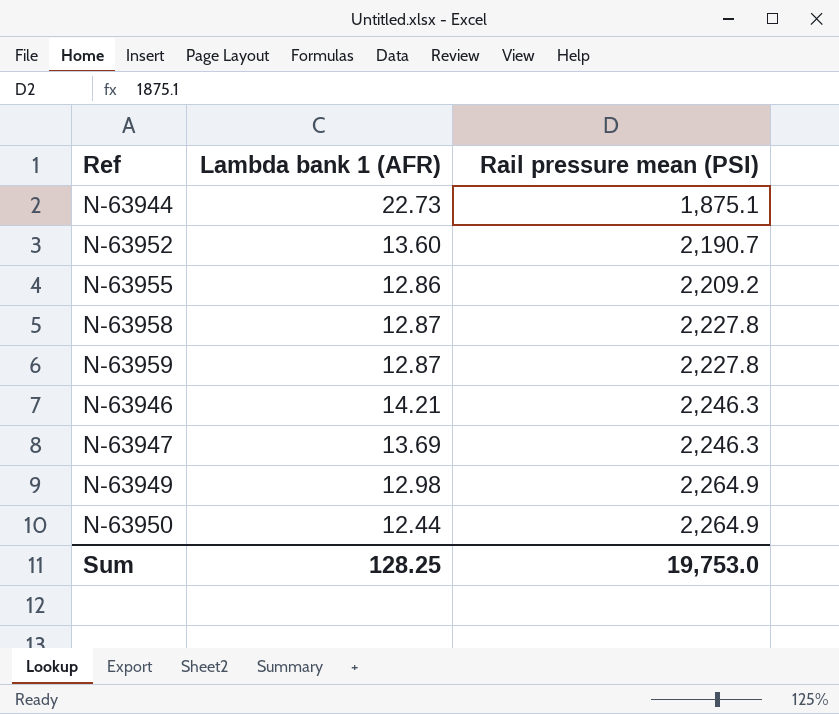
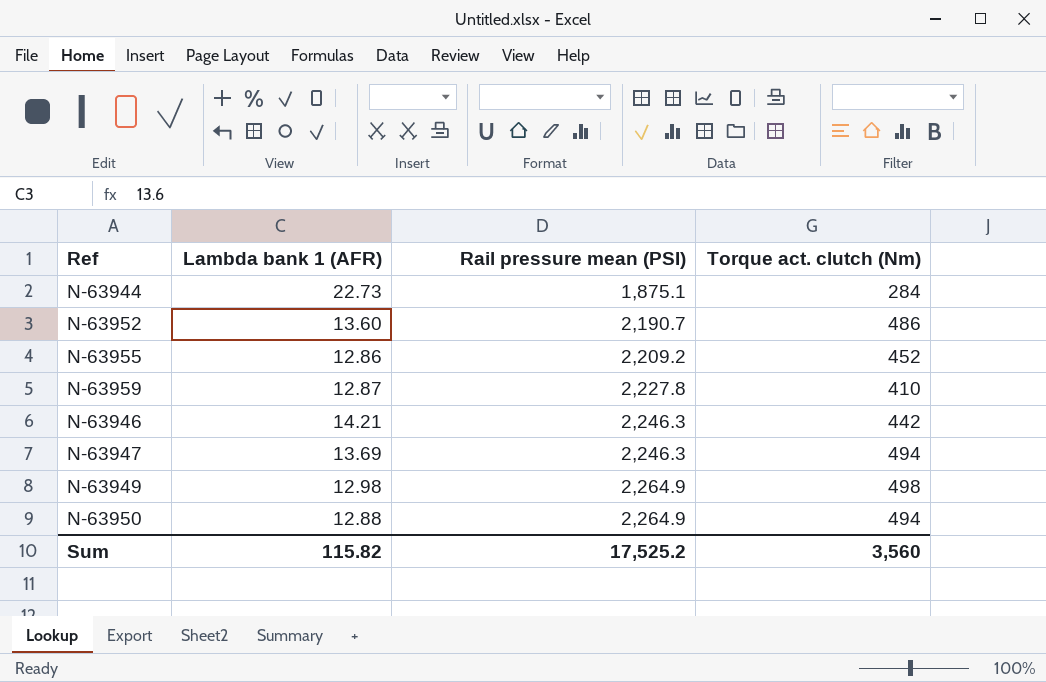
column Torque act. clutch (Nm) | position: none -> 4
row N-63958: 12.87 | 2,227.8 -> none
N-63950 | Lambda bank 1 (AFR): 12.44 -> 12.88
Sum | Lambda bank 1 (AFR): 128.25 -> 115.82
Sum | Rail pressure mean (PSI): 19,753.0 -> 17,525.2

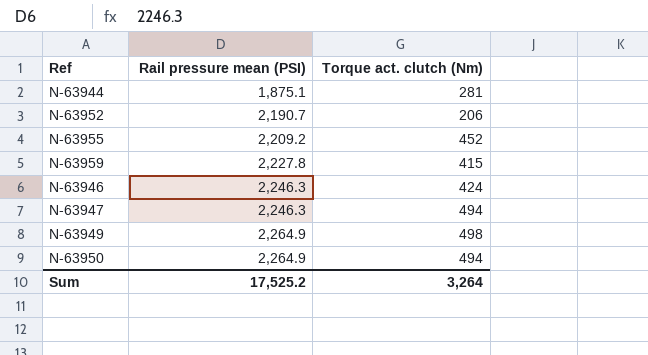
column Lambda bank 1 (AFR) | position: 2 -> none
N-63944 | Torque act. clutch (Nm): 284 -> 281
N-63952 | Torque act. clutch (Nm): 486 -> 206
N-63959 | Torque act. clutch (Nm): 410 -> 415
N-63946 | Torque act. clutch (Nm): 442 -> 424
Sum | Torque act. clutch (Nm): 3,560 -> 3,264

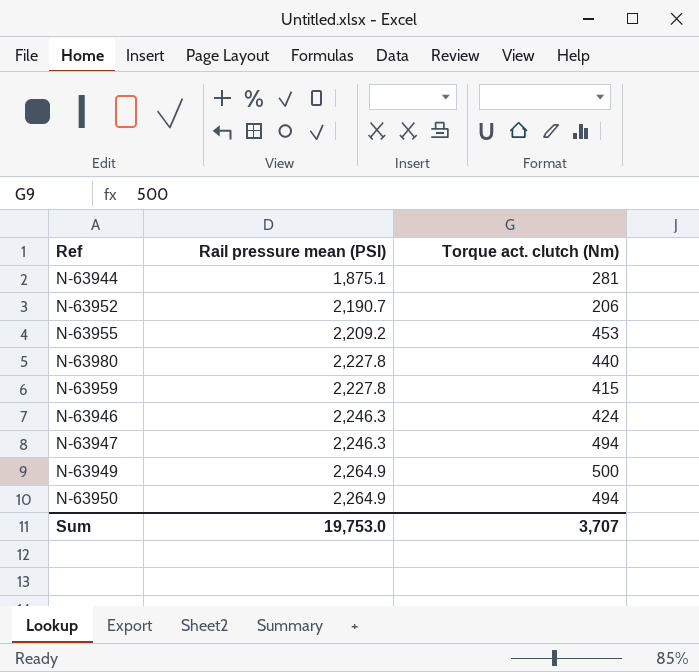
N-63955 | Torque act. clutch (Nm): 452 -> 453
row N-63980: none -> 2,227.8 | 440
N-63949 | Torque act. clutch (Nm): 498 -> 500
Sum | Rail pressure mean (PSI): 17,525.2 -> 19,753.0
Sum | Torque act. clutch (Nm): 3,264 -> 3,707

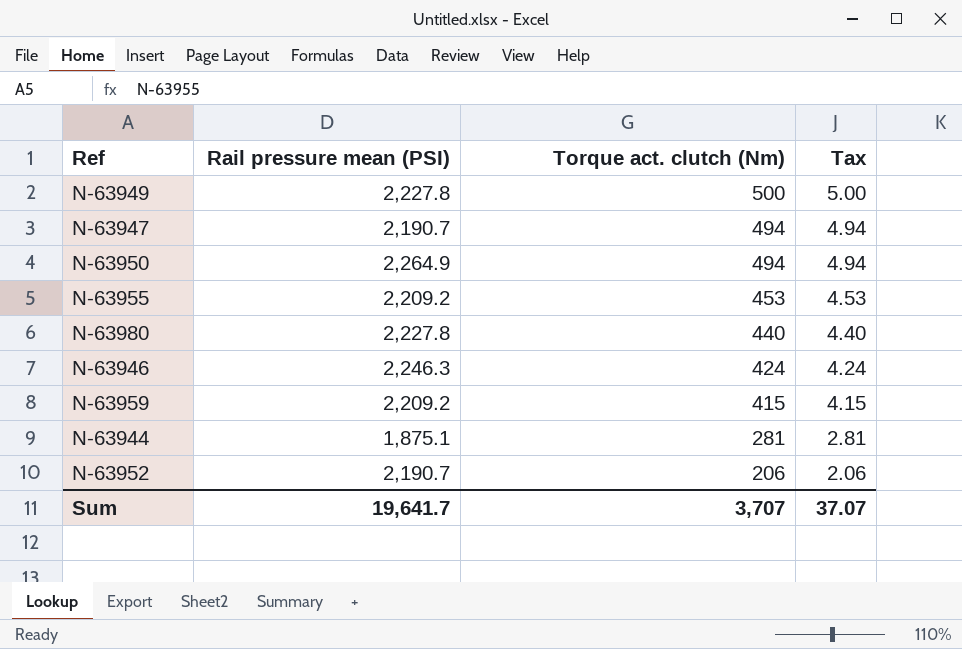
row order: Rail pressure mean (PSI) ascending -> Torque act. clutch (Nm) descending
column Tax | formula: none -> [Torque act. clutch (Nm)] * 0.01
N-63949 | Rail pressure mean (PSI): 2,264.9 -> 2,227.8
N-63947 | Rail pressure mean (PSI): 2,246.3 -> 2,190.7
N-63959 | Rail pressure mean (PSI): 2,227.8 -> 2,209.2
Sum | Rail pressure mean (PSI): 19,753.0 -> 19,641.7

